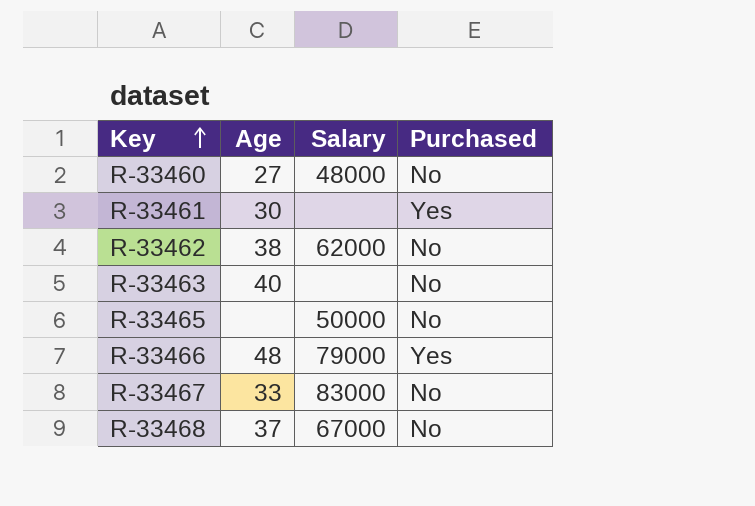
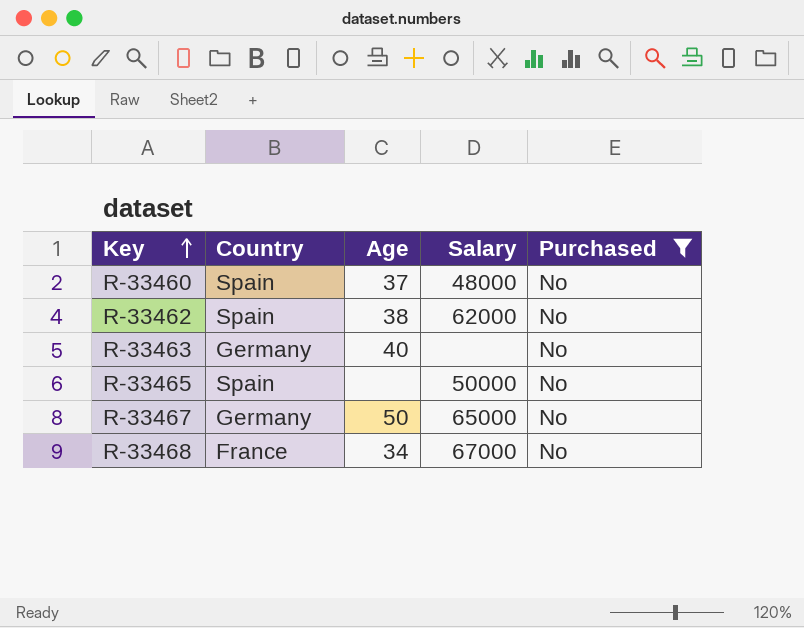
filter: none -> Purchased = No
column Country | position: none -> 2
R-33460 | Age: 27 -> 37
R-33467 | Age: 33 -> 50
R-33467 | Salary: 83000 -> 65000
R-33468 | Age: 37 -> 34

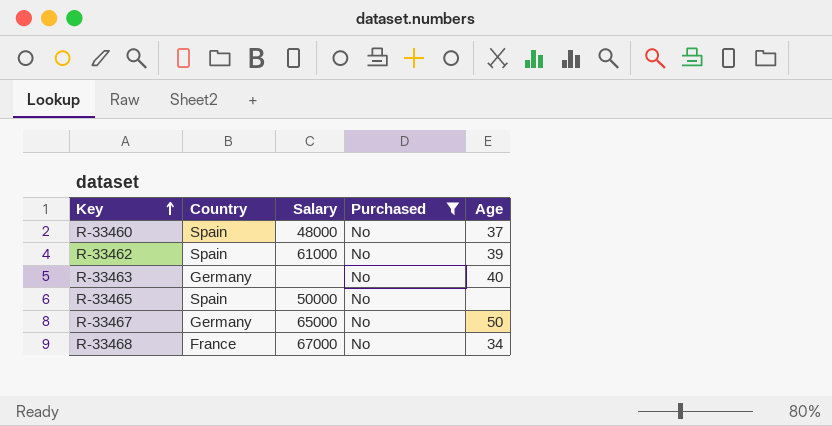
column Age | position: 3 -> 5
R-33462 | Salary: 62000 -> 61000
R-33462 | Age: 38 -> 39

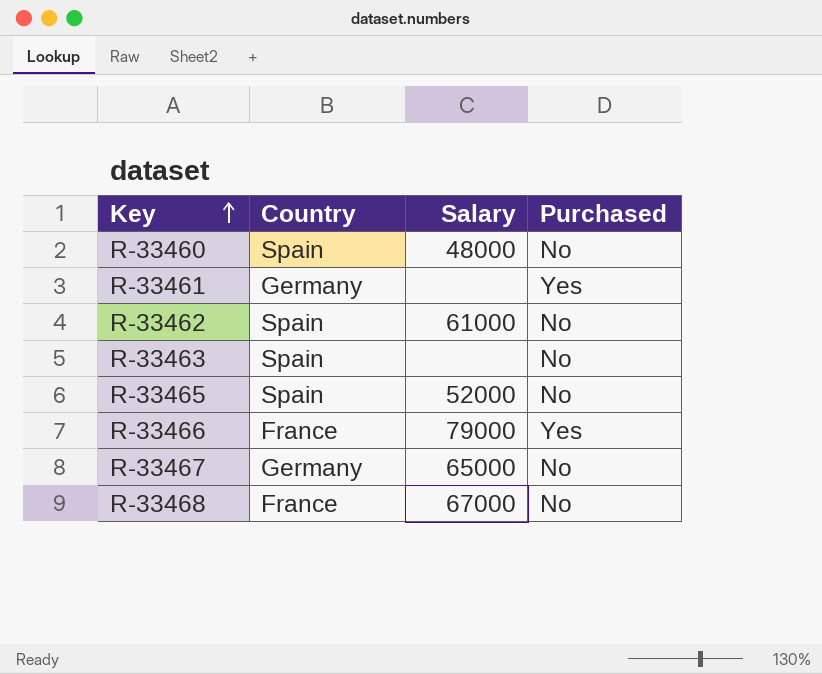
filter: Purchased = No -> none
column Age | position: 5 -> none
R-33463 | Country: Germany -> Spain
R-33465 | Salary: 50000 -> 52000

